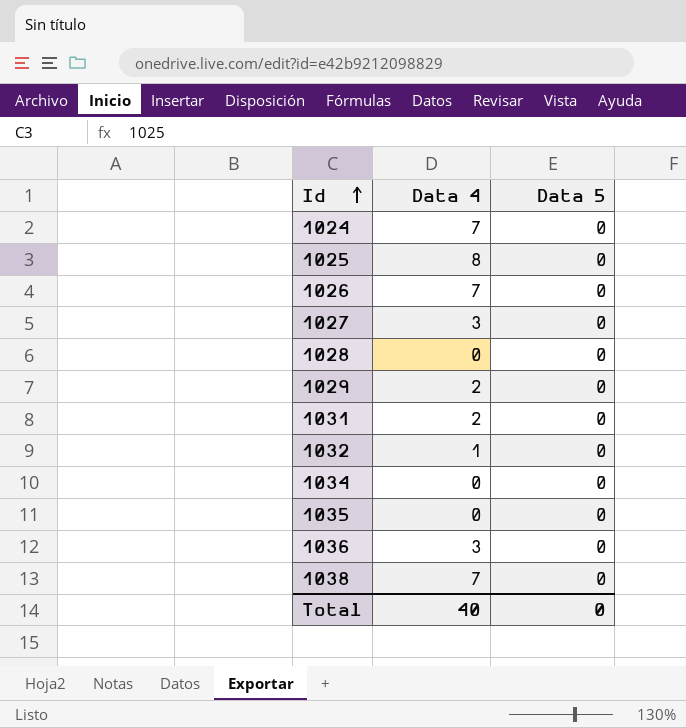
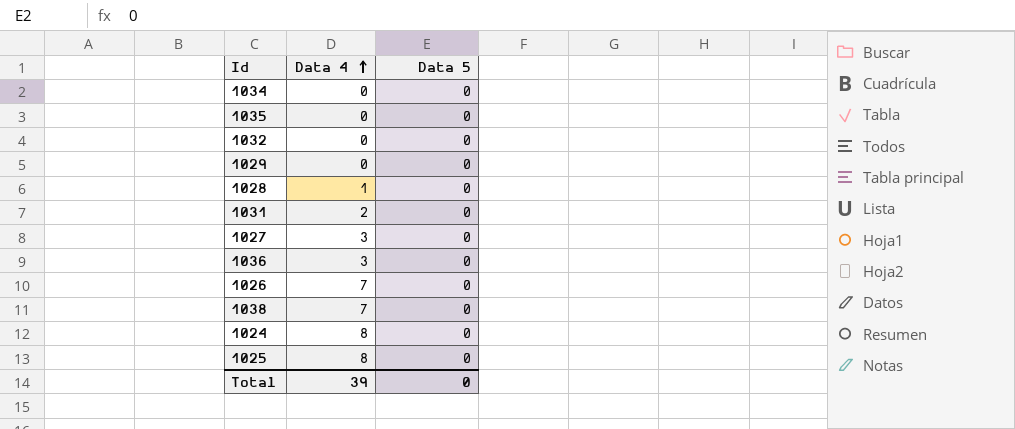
row order: Id ascending -> Data 4 ascending
1032 | Data 4: 1 -> 0
1029 | Data 4: 2 -> 0
1028 | Data 4: 0 -> 1
1024 | Data 4: 7 -> 8
Total | Data 4: 40 -> 39

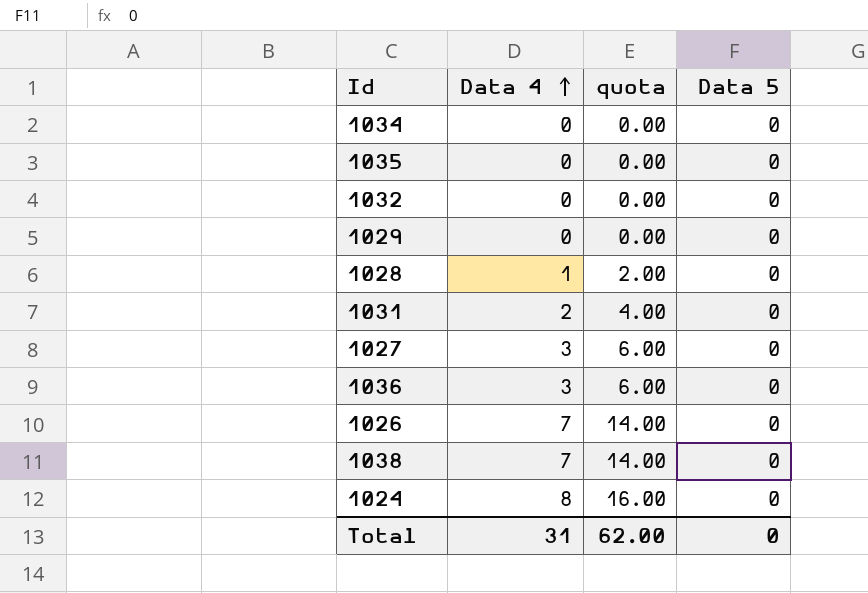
column quota | formula: none -> [Data 4] * 2
row 1025: 8 | 0 -> none
Total | Data 4: 39 -> 31

